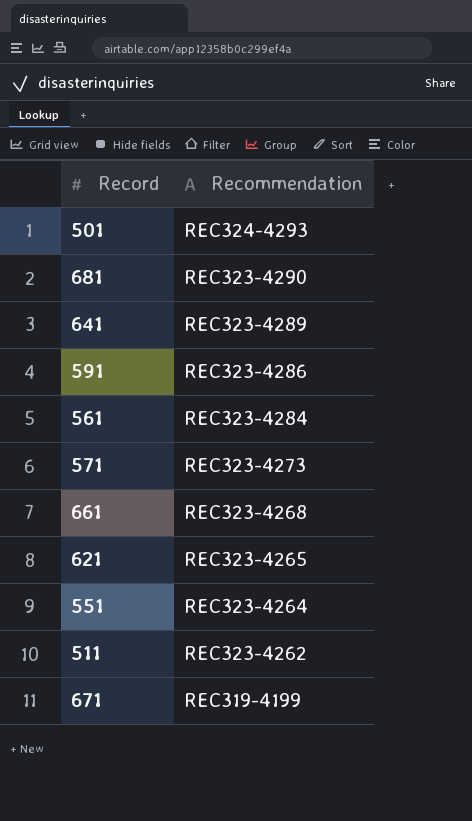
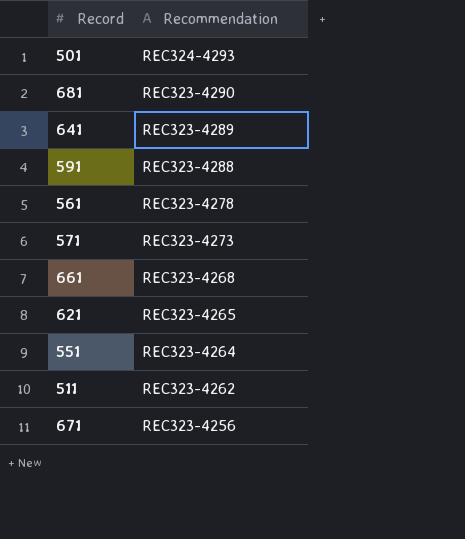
591 | Recommendation: REC323-4286 -> REC323-4288
561 | Recommendation: REC323-4284 -> REC323-4278
671 | Recommendation: REC319-4199 -> REC323-4256

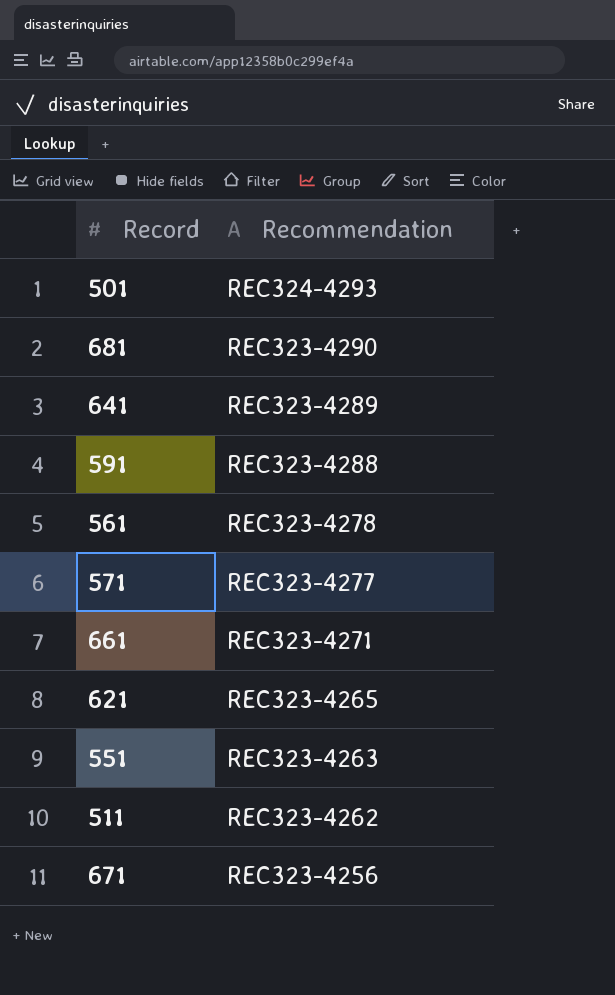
571 | Recommendation: REC323-4273 -> REC323-4277
661 | Recommendation: REC323-4268 -> REC323-4271
551 | Recommendation: REC323-4264 -> REC323-4263

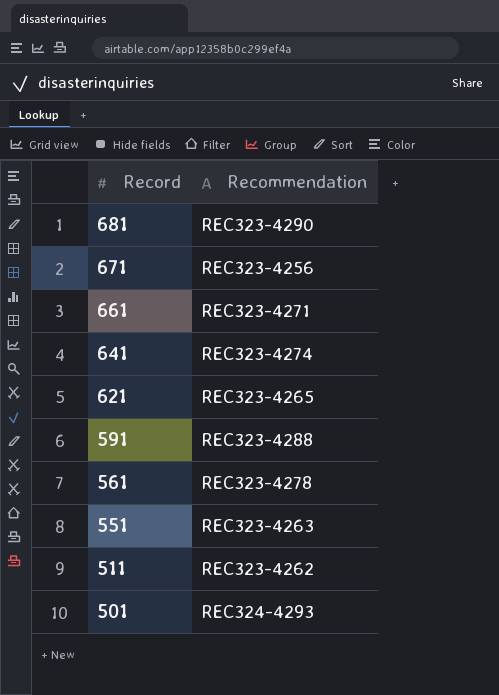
row order: Recommendation descending -> Record descending
row 571: REC323-4277 -> none
641 | Recommendation: REC323-4289 -> REC323-4274

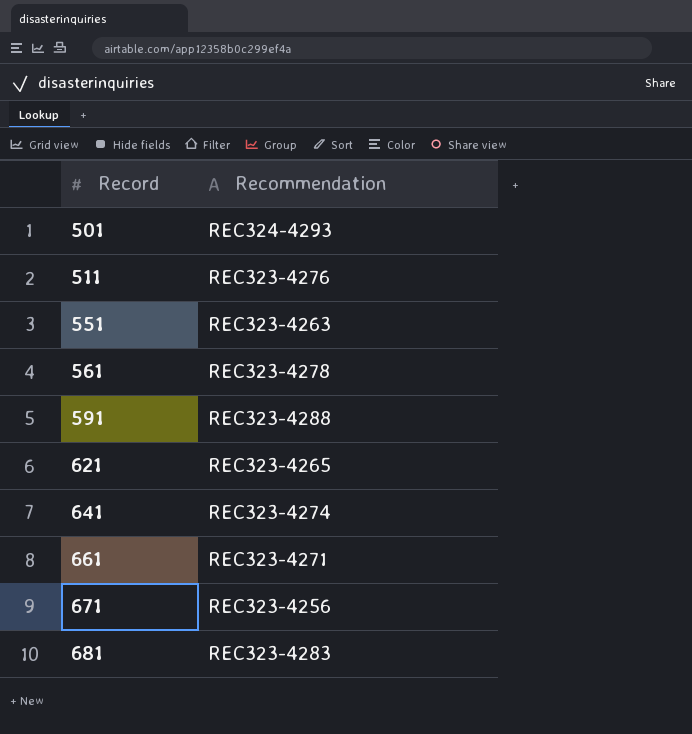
row order: Record descending -> Record ascending
511 | Recommendation: REC323-4262 -> REC323-4276
681 | Recommendation: REC323-4290 -> REC323-4283

